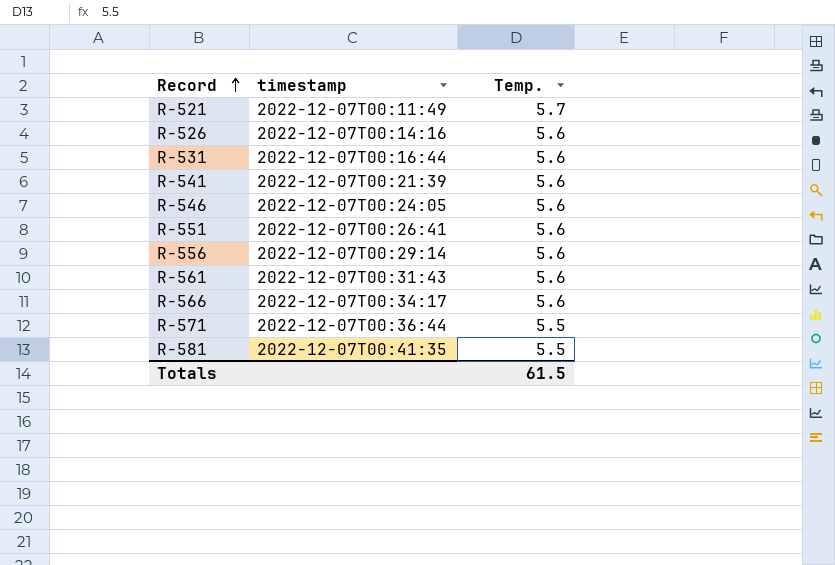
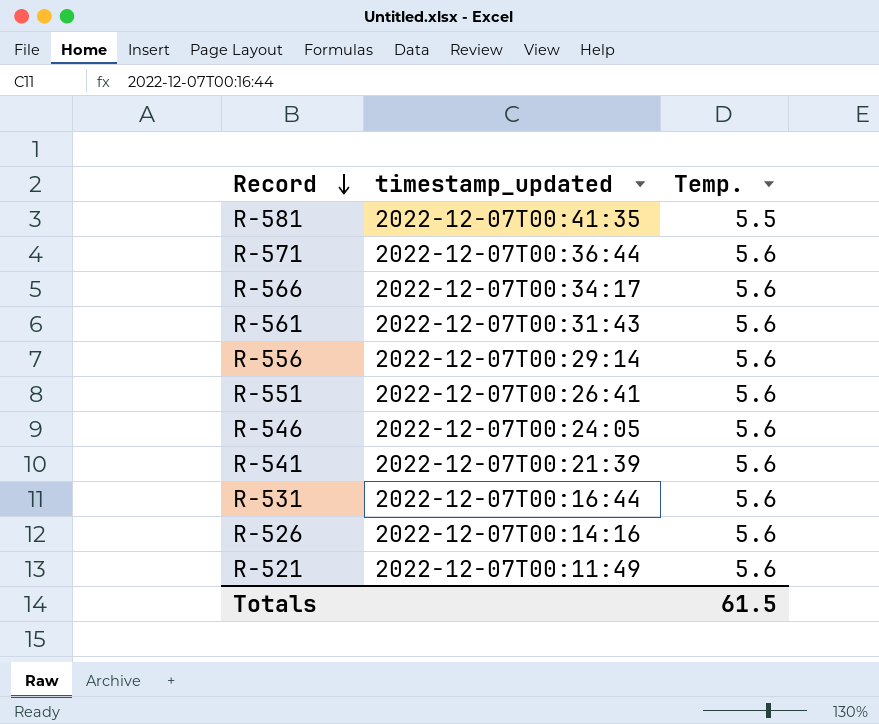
row order: Record ascending -> Record descending
column name: timestamp -> timestamp_updated
R-571 | Temp.: 5.5 -> 5.6
R-521 | Temp.: 5.7 -> 5.6

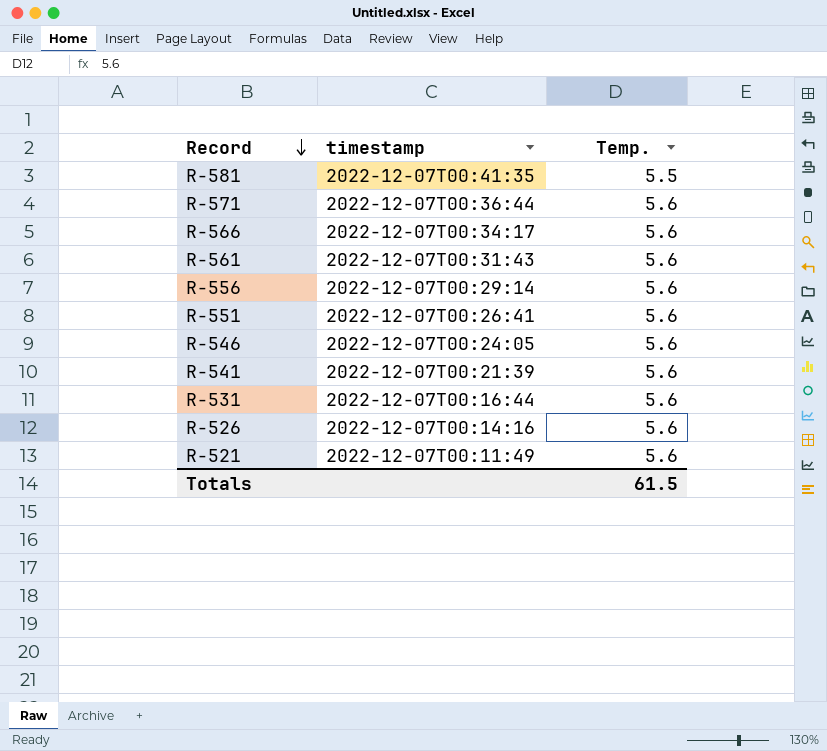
column name: timestamp_updated -> timestamp

